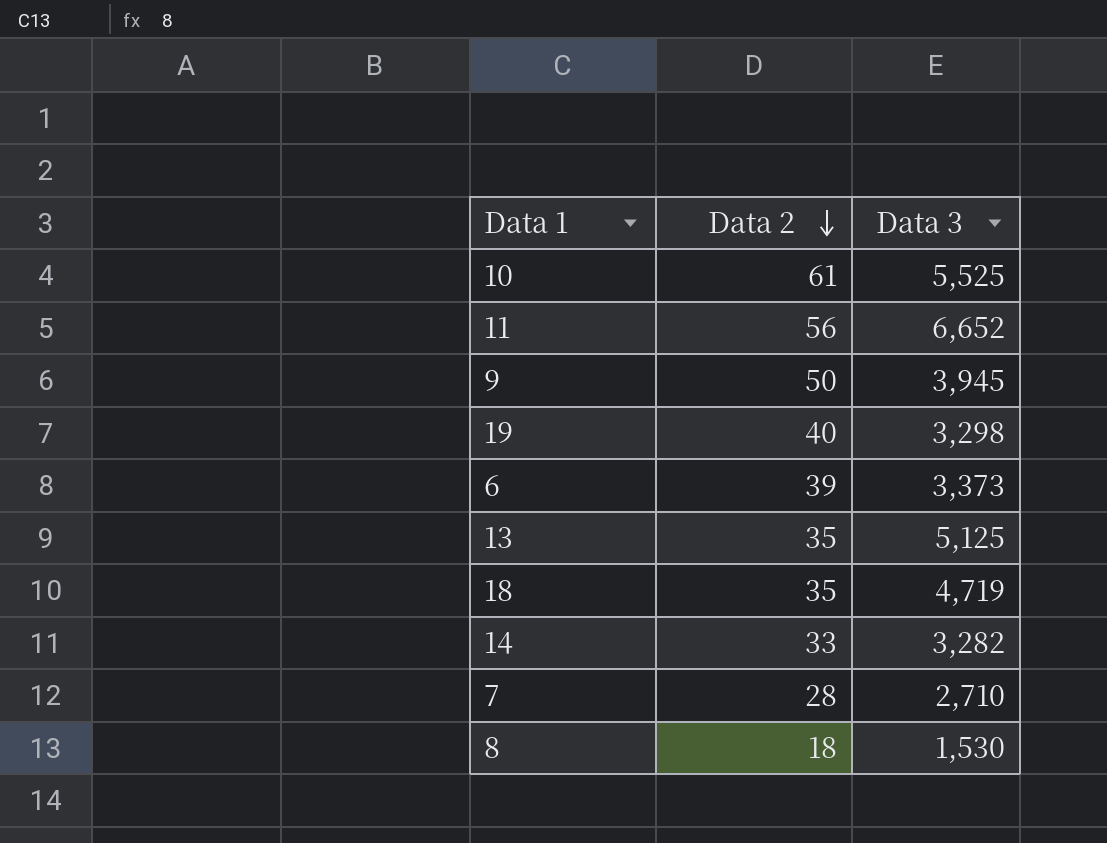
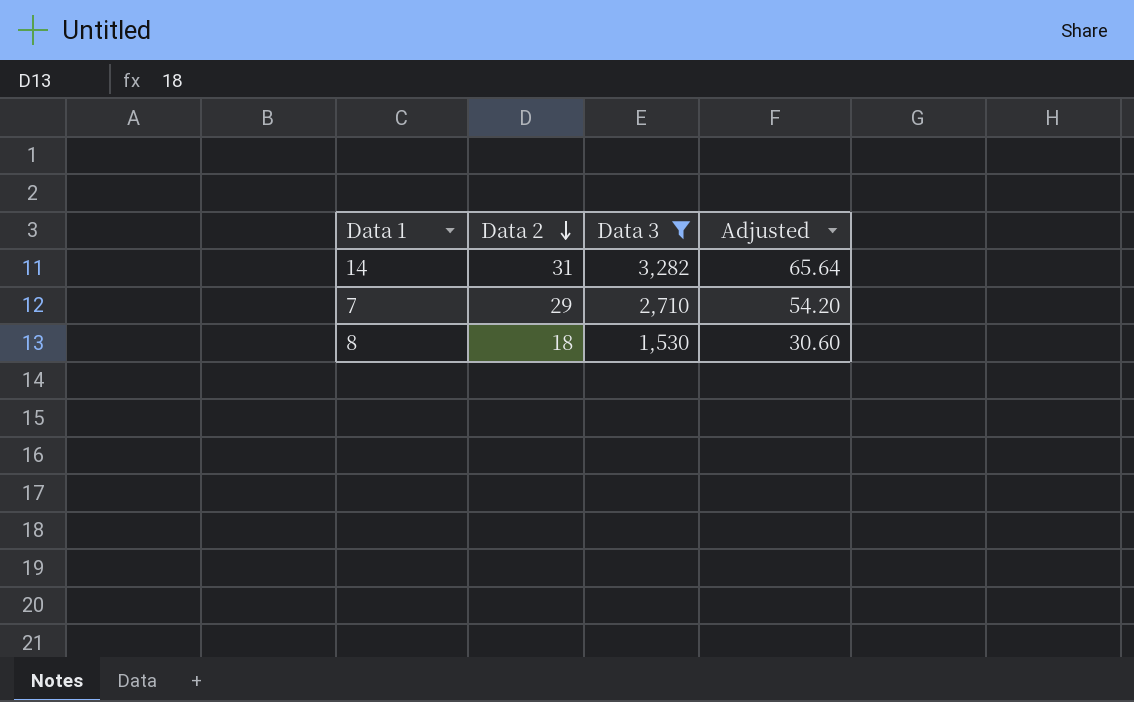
filter: none -> Data 3 <= 3,282
column Adjusted | formula: none -> [Data 3] * 0.02
14 | Data 2: 33 -> 31
7 | Data 2: 28 -> 29

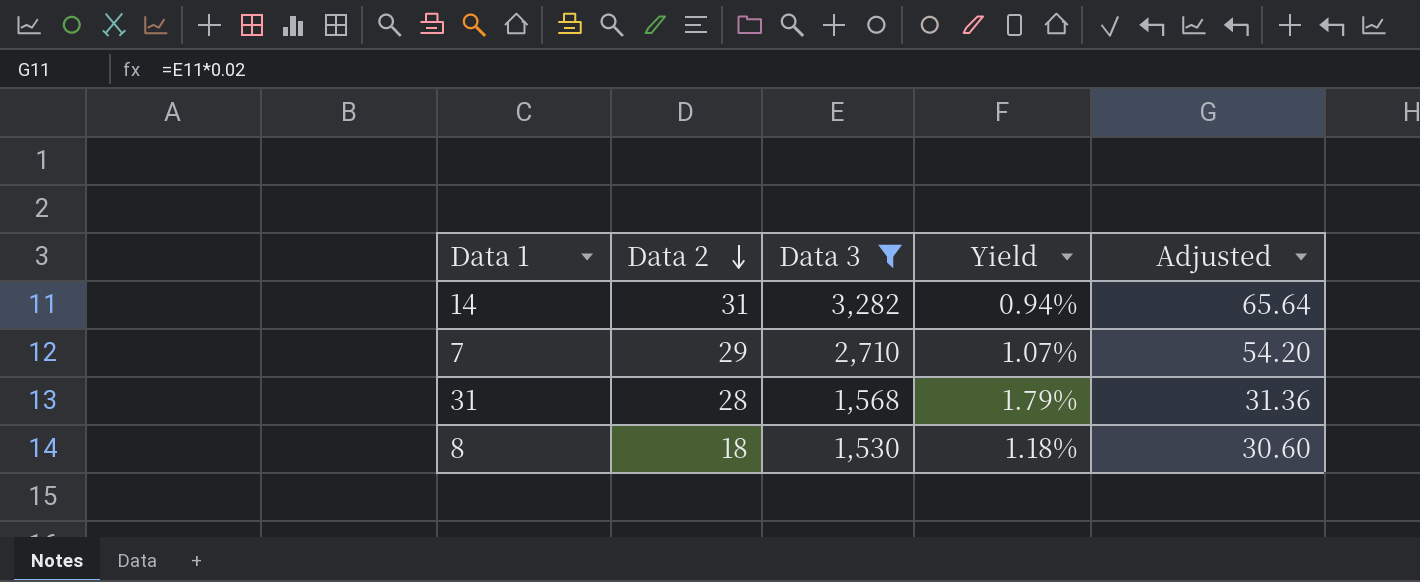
column Yield | formula: none -> [Data 2] / [Data 3]
row 31: none -> 28 | 1,568 | 1.79% | 31.36

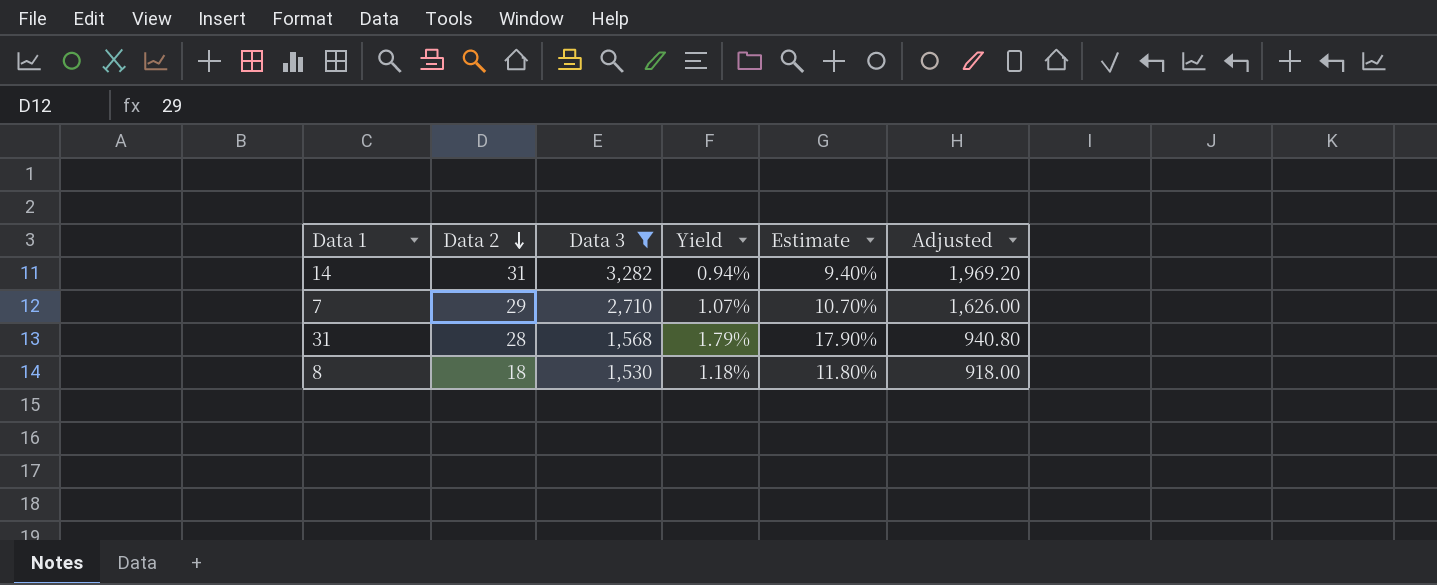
column Estimate | formula: none -> [Yield] * 10
column Adjusted | formula: [Data 3] * 0.02 -> [Data 3] * 0.6

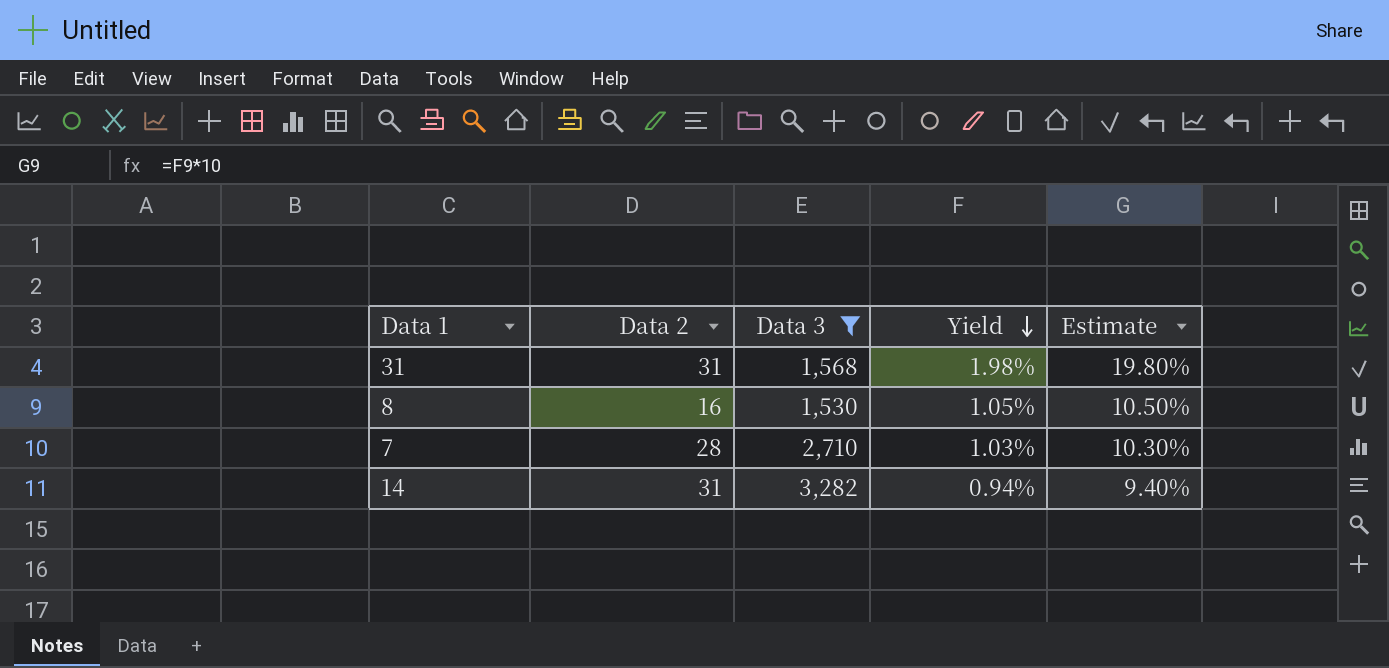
row order: Data 2 descending -> Yield descending
column Adjusted | formula: [Data 3] * 0.6 -> none
31 | Data 2: 28 -> 31
31 | Yield: 1.79% -> 1.98%
31 | Estimate: 17.90% -> 19.80%
8 | Data 2: 18 -> 16
8 | Yield: 1.18% -> 1.05%
8 | Estimate: 11.80% -> 10.50%
7 | Data 2: 29 -> 28
7 | Yield: 1.07% -> 1.03%
7 | Estimate: 10.70% -> 10.30%

